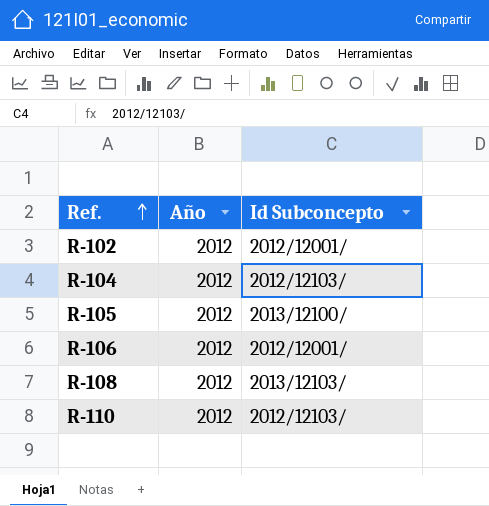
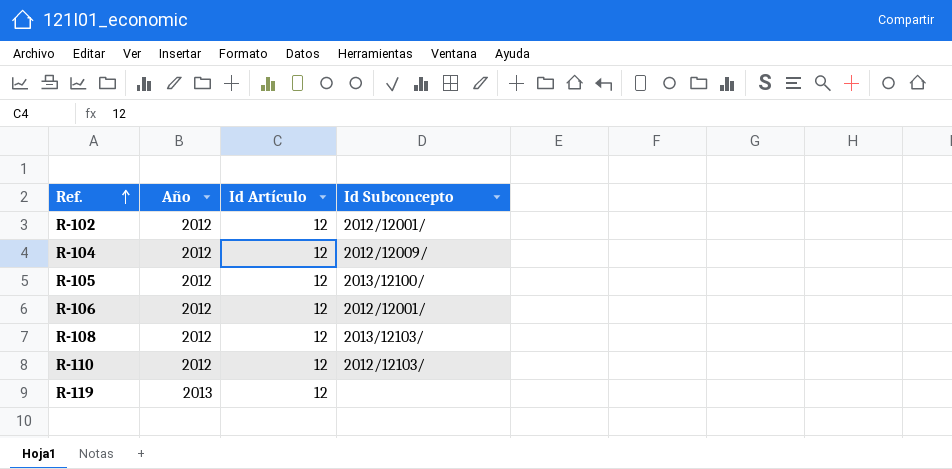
column Id Artículo | position: none -> 3
R-104 | Id Subconcepto: 2012/12103/ -> 2012/12009/
row R-119: none -> 2013 | 12 | none

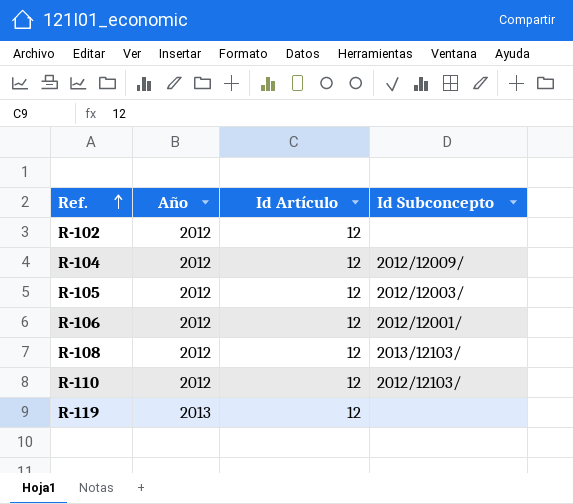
R-102 | Id Subconcepto: 2012/12001/ -> none
R-105 | Id Subconcepto: 2013/12100/ -> 2012/12003/

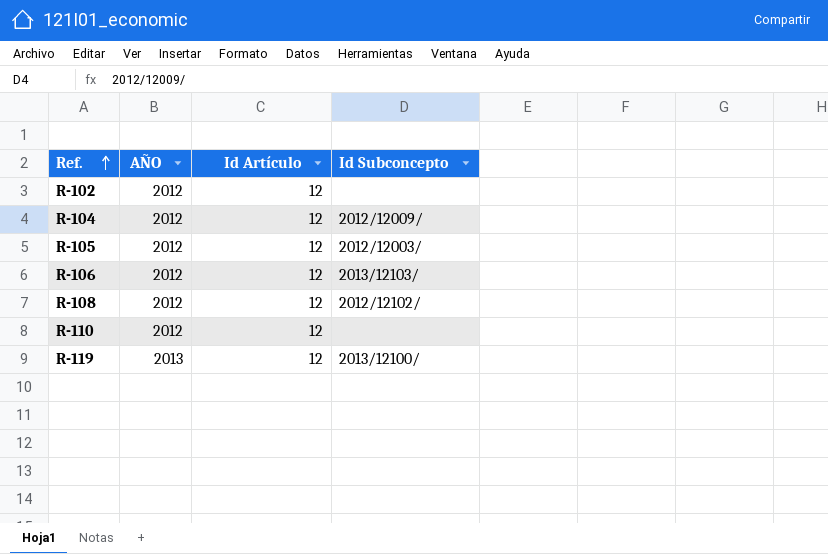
column name: Año -> AÑO
R-106 | Id Subconcepto: 2012/12001/ -> 2013/12103/
R-108 | Id Subconcepto: 2013/12103/ -> 2012/12102/
R-110 | Id Subconcepto: 2012/12103/ -> none
R-119 | Id Subconcepto: none -> 2013/12100/

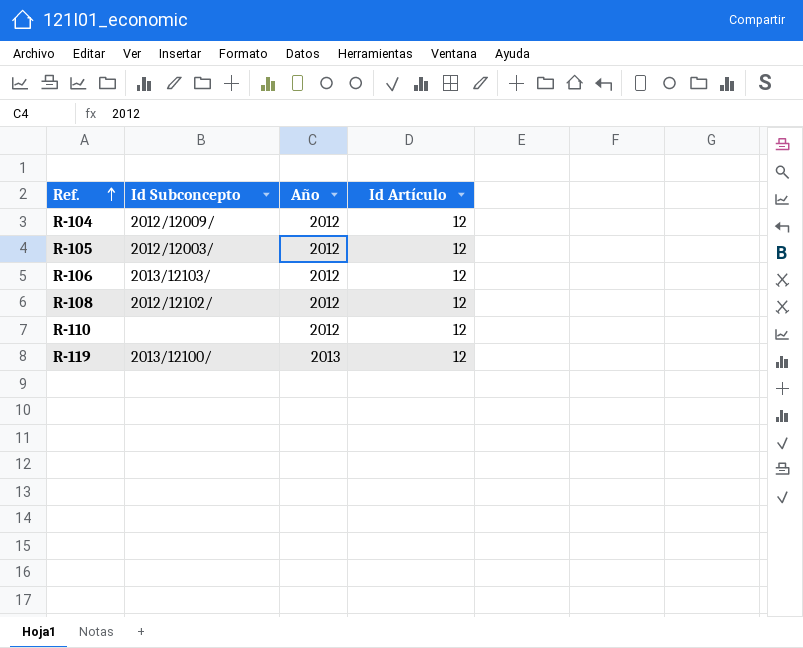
column Id Subconcepto | position: 4 -> 2
column name: AÑO -> Año
row R-102: 2012 | 12 | none -> none

